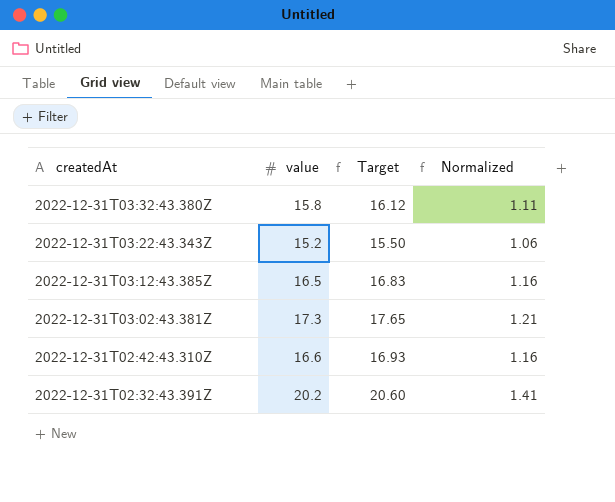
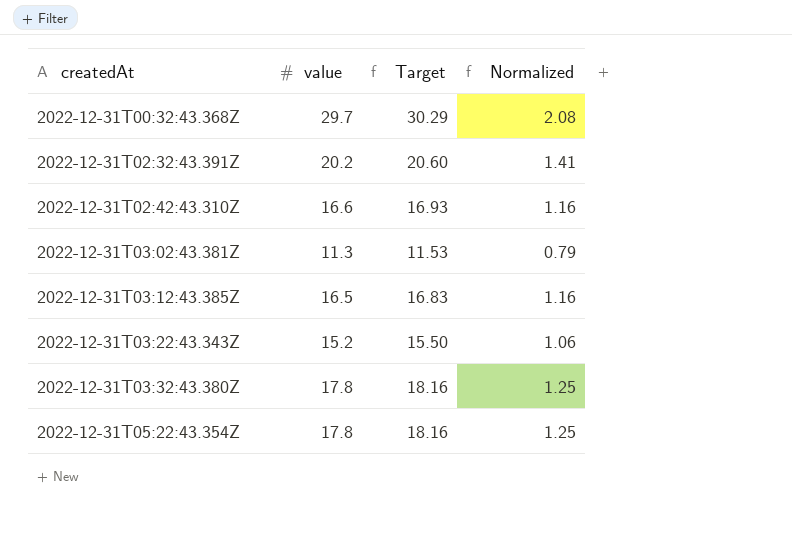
row order: createdAt descending -> createdAt ascending
row 2022-12-31T00:32:43.368Z: none -> 29.7 | 30.29 | 2.08
2022-12-31T03:02:43.381Z | value: 17.3 -> 11.3
2022-12-31T03:02:43.381Z | Target: 17.65 -> 11.53
2022-12-31T03:02:43.381Z | Normalized: 1.21 -> 0.79
2022-12-31T03:32:43.380Z | value: 15.8 -> 17.8
2022-12-31T03:32:43.380Z | Target: 16.12 -> 18.16
2022-12-31T03:32:43.380Z | Normalized: 1.11 -> 1.25
row 2022-12-31T05:22:43.354Z: none -> 17.8 | 18.16 | 1.25

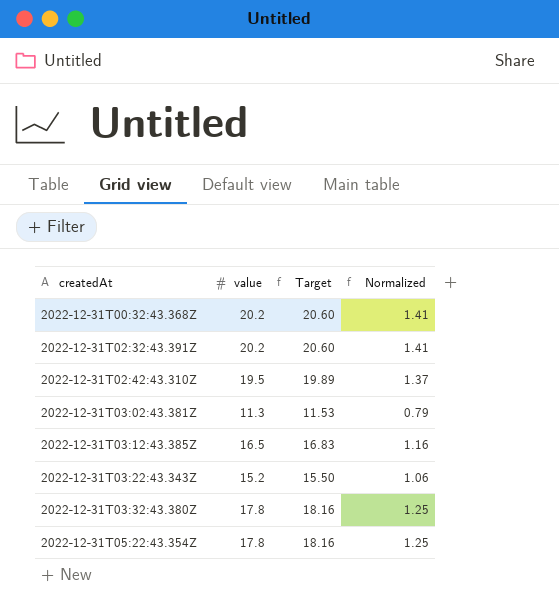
2022-12-31T00:32:43.368Z | value: 29.7 -> 20.2
2022-12-31T00:32:43.368Z | Target: 30.29 -> 20.60
2022-12-31T00:32:43.368Z | Normalized: 2.08 -> 1.41
2022-12-31T02:42:43.310Z | value: 16.6 -> 19.5
2022-12-31T02:42:43.310Z | Target: 16.93 -> 19.89
2022-12-31T02:42:43.310Z | Normalized: 1.16 -> 1.37

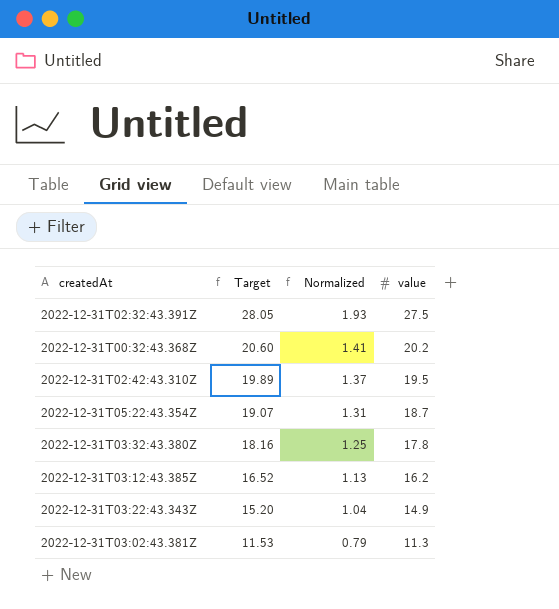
row order: createdAt ascending -> Target descending
column value | position: 2 -> 4
2022-12-31T02:32:43.391Z | Target: 20.60 -> 28.05
2022-12-31T02:32:43.391Z | Normalized: 1.41 -> 1.93
2022-12-31T02:32:43.391Z | value: 20.2 -> 27.5
2022-12-31T05:22:43.354Z | Target: 18.16 -> 19.07
2022-12-31T05:22:43.354Z | Normalized: 1.25 -> 1.31
2022-12-31T05:22:43.354Z | value: 17.8 -> 18.7
2022-12-31T03:12:43.385Z | Target: 16.83 -> 16.52
2022-12-31T03:12:43.385Z | Normalized: 1.16 -> 1.13
2022-12-31T03:12:43.385Z | value: 16.5 -> 16.2
2022-12-31T03:22:43.343Z | Target: 15.50 -> 15.20
2022-12-31T03:22:43.343Z | Normalized: 1.06 -> 1.04
2022-12-31T03:22:43.343Z | value: 15.2 -> 14.9

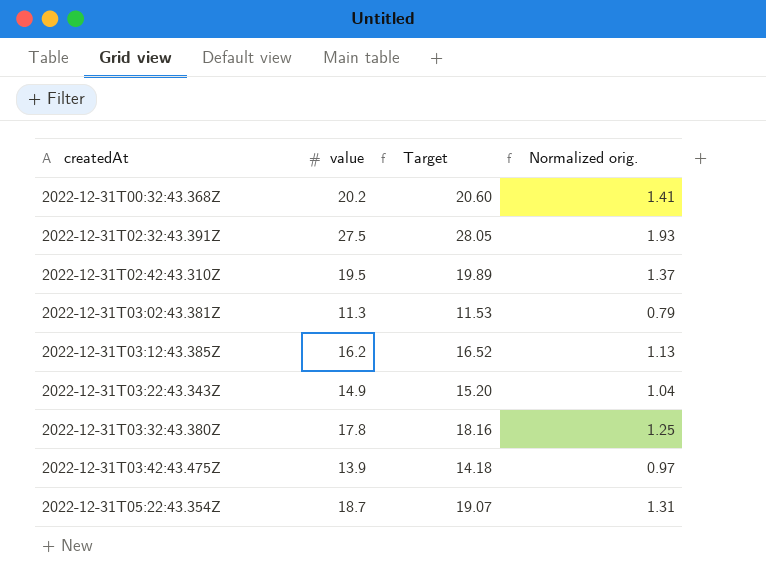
row order: Target descending -> createdAt ascending
column value | position: 4 -> 2
column name: Normalized -> Normalized orig.
row 2022-12-31T03:42:43.475Z: none -> 13.9 | 14.18 | 0.97

